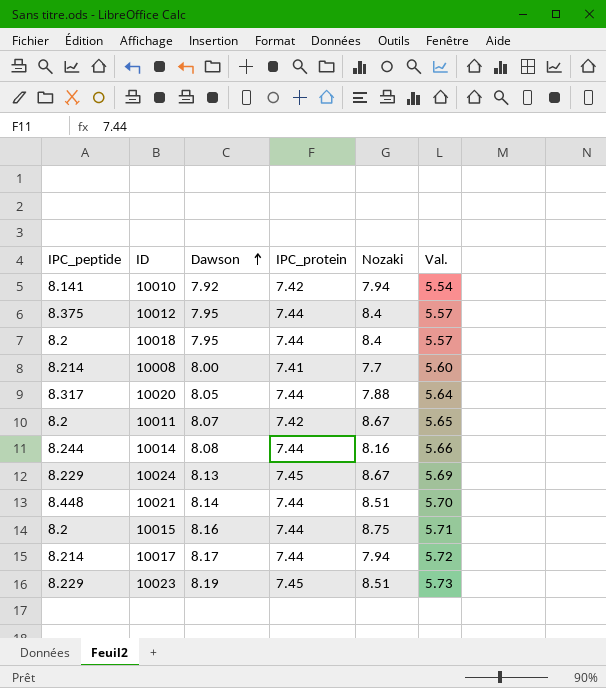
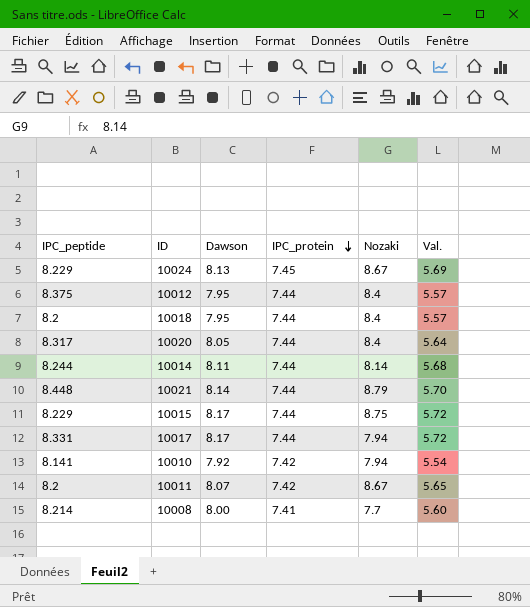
row order: Dawson ascending -> IPC_protein descending
row 10023: 8.229 | 8.19 | 7.45 | 8.51 | 5.73 -> none
10020 | Nozaki: 7.88 -> 8.4
10014 | Dawson: 8.08 -> 8.11
10014 | Nozaki: 8.16 -> 8.14
10014 | Val.: 5.66 -> 5.68
10021 | Nozaki: 8.51 -> 8.79
10015 | IPC_peptide: 8.2 -> 8.229
10015 | Dawson: 8.16 -> 8.17
10015 | Val.: 5.71 -> 5.72
10017 | IPC_peptide: 8.214 -> 8.331

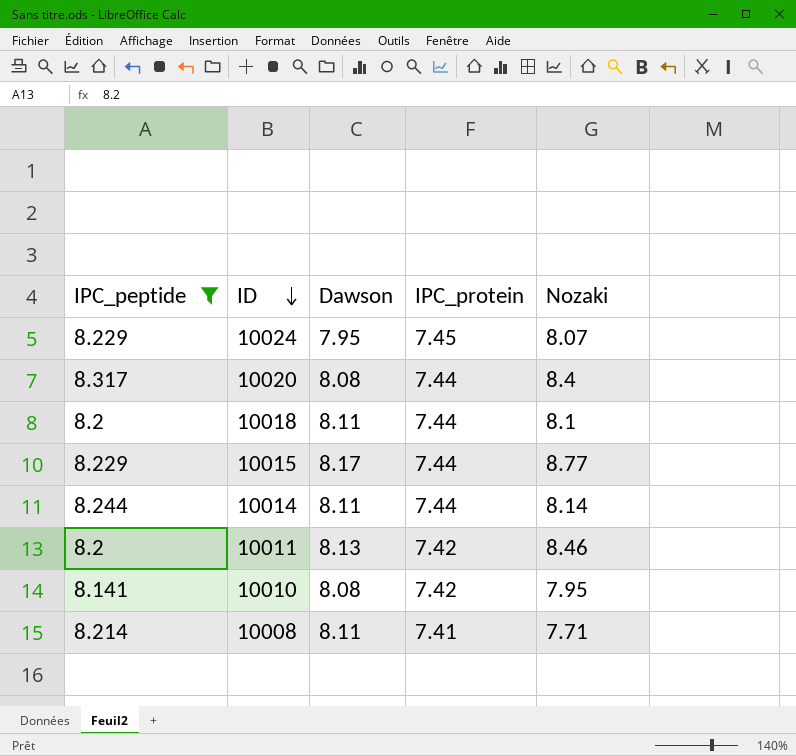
filter: none -> IPC_peptide <= 8.317
row order: IPC_protein descending -> ID descending
column Val. | formula: [Dawson] * 0.7 -> none
10024 | Dawson: 8.13 -> 7.95
10024 | Nozaki: 8.67 -> 8.07
10020 | Dawson: 8.05 -> 8.08
10018 | Dawson: 7.95 -> 8.11
10018 | Nozaki: 8.4 -> 8.1
10015 | Nozaki: 8.75 -> 8.77
10011 | Dawson: 8.07 -> 8.13
10011 | Nozaki: 8.67 -> 8.46
10010 | Dawson: 7.92 -> 8.08
10010 | Nozaki: 7.94 -> 7.95
10008 | Dawson: 8.00 -> 8.11
10008 | Nozaki: 7.7 -> 7.71

